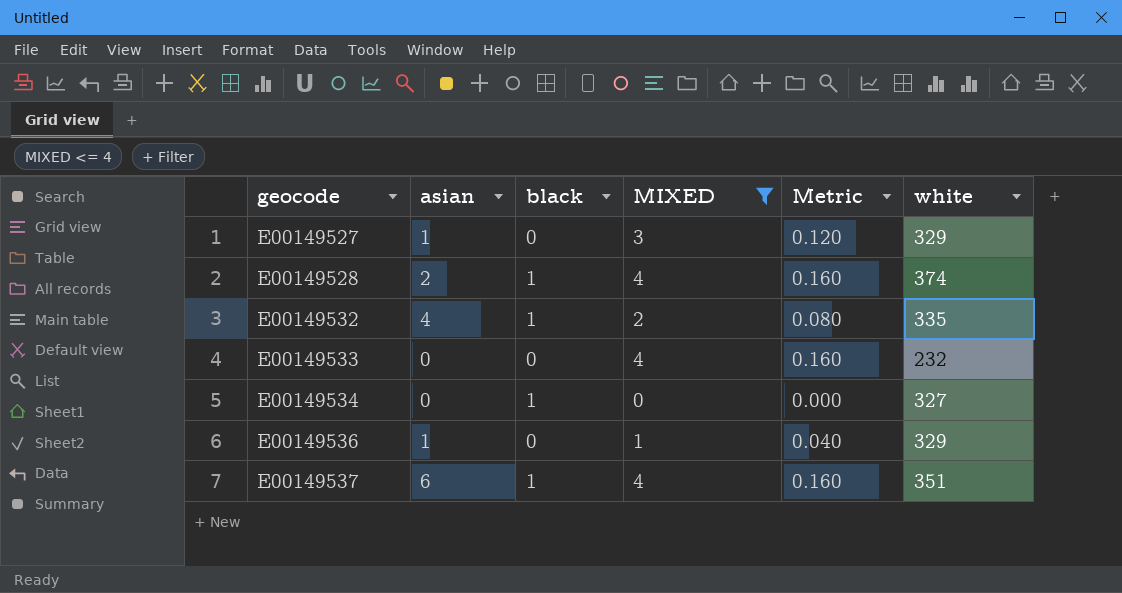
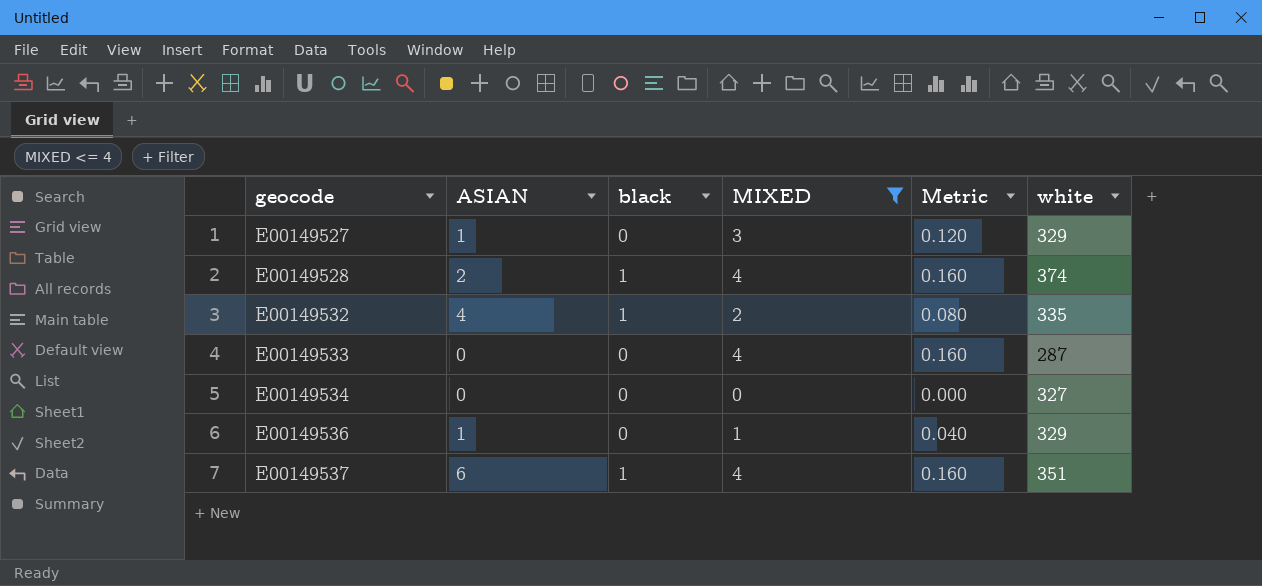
column name: asian -> ASIAN
E00149533 | white: 232 -> 287
E00149534 | black: 1 -> 0

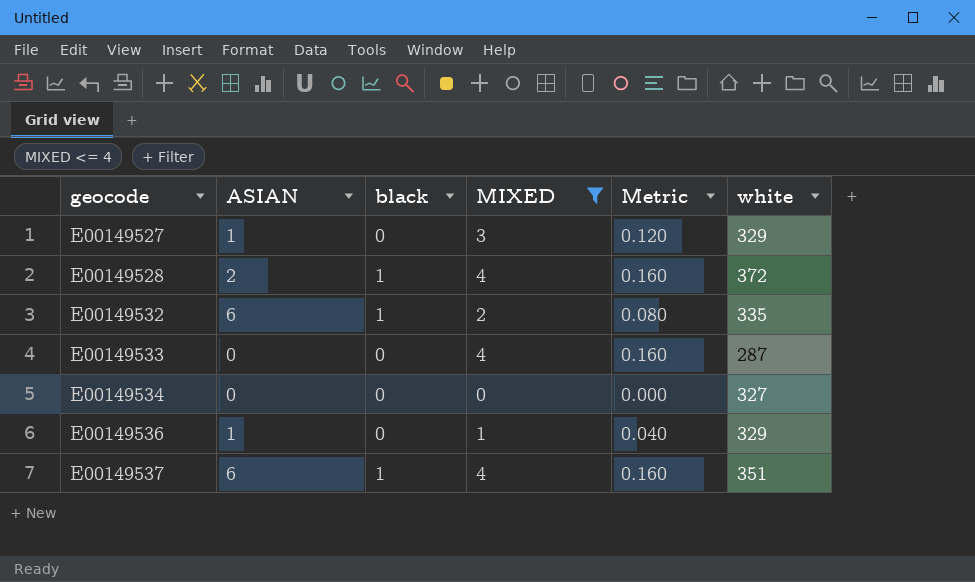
E00149528 | white: 374 -> 372
E00149532 | ASIAN: 4 -> 6

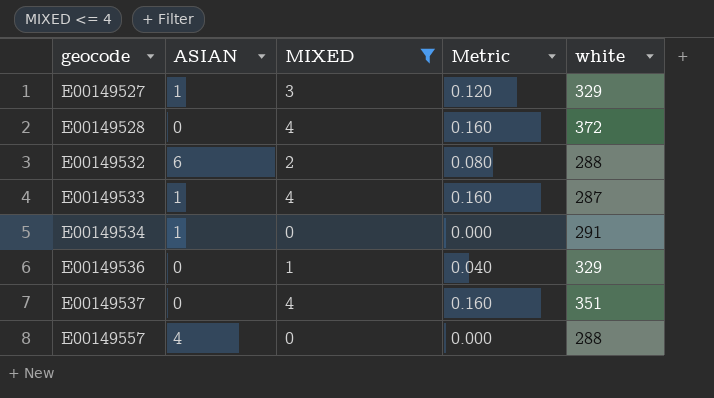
column black | position: 3 -> none
E00149528 | ASIAN: 2 -> 0
E00149532 | white: 335 -> 288
E00149533 | ASIAN: 0 -> 1
E00149534 | ASIAN: 0 -> 1
E00149534 | white: 327 -> 291
E00149536 | ASIAN: 1 -> 0
E00149537 | ASIAN: 6 -> 0
row E00149557: none -> 4 | 0 | 0.000 | 288

